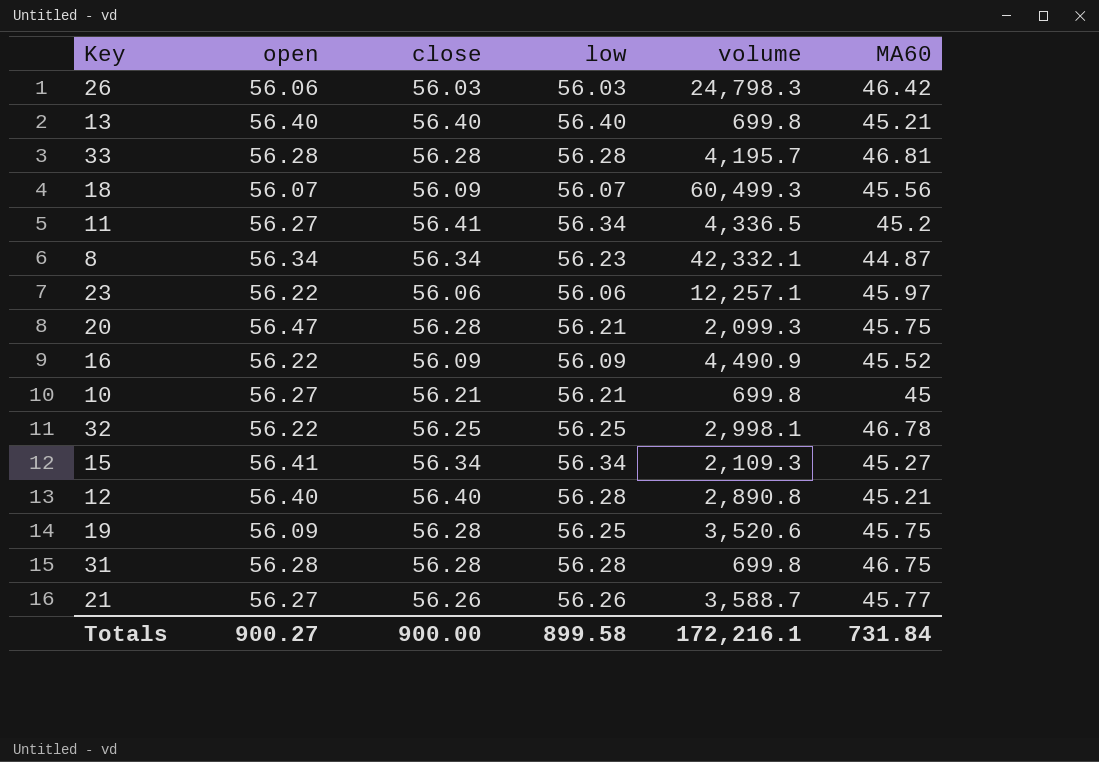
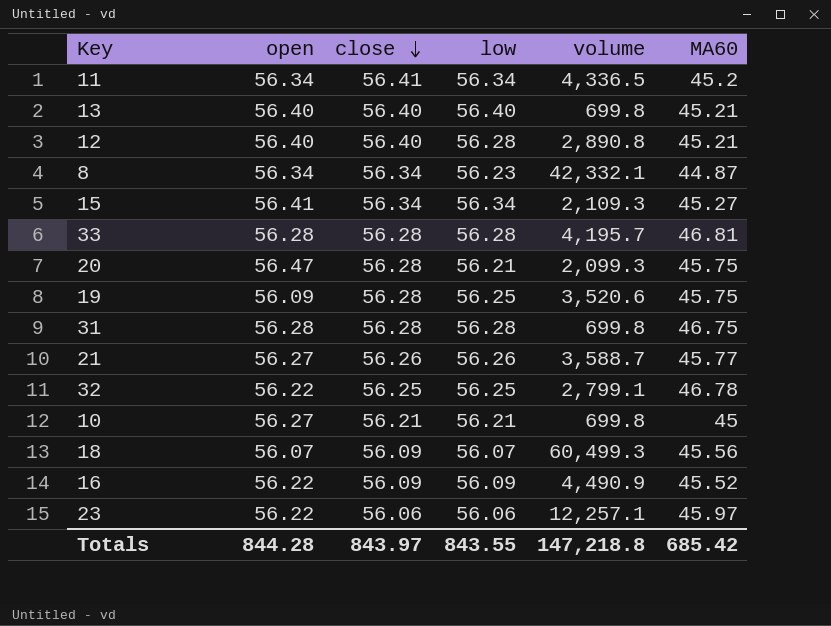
row order: none -> close descending
row 26: 56.06 | 56.03 | 56.03 | 24,798.3 | 46.42 -> none
11 | open: 56.27 -> 56.34
32 | volume: 2,998.1 -> 2,799.1
Totals | open: 900.27 -> 844.28
Totals | close: 900.00 -> 843.97
Totals | low: 899.58 -> 843.55
Totals | volume: 172,216.1 -> 147,218.8
Totals | MA60: 731.84 -> 685.42

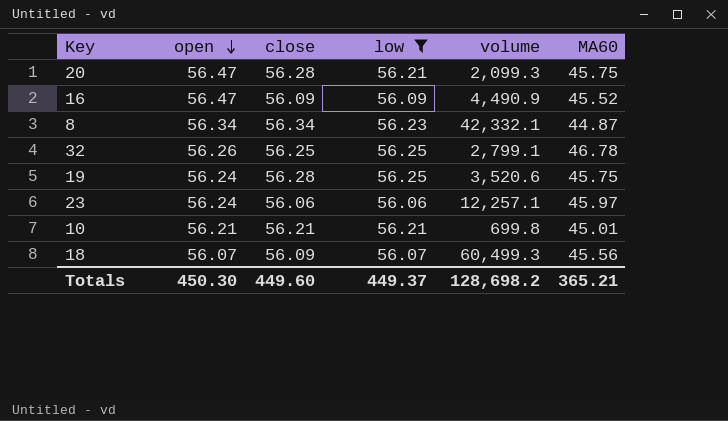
filter: none -> low <= 56.25
row order: close descending -> open descending
16 | open: 56.22 -> 56.47
32 | open: 56.22 -> 56.26
19 | open: 56.09 -> 56.24
23 | open: 56.22 -> 56.24
10 | open: 56.27 -> 56.21
10 | MA60: 45 -> 45.01
Totals | open: 844.28 -> 450.30
Totals | close: 843.97 -> 449.60
Totals | low: 843.55 -> 449.37
Totals | volume: 147,218.8 -> 128,698.2
Totals | MA60: 685.42 -> 365.21

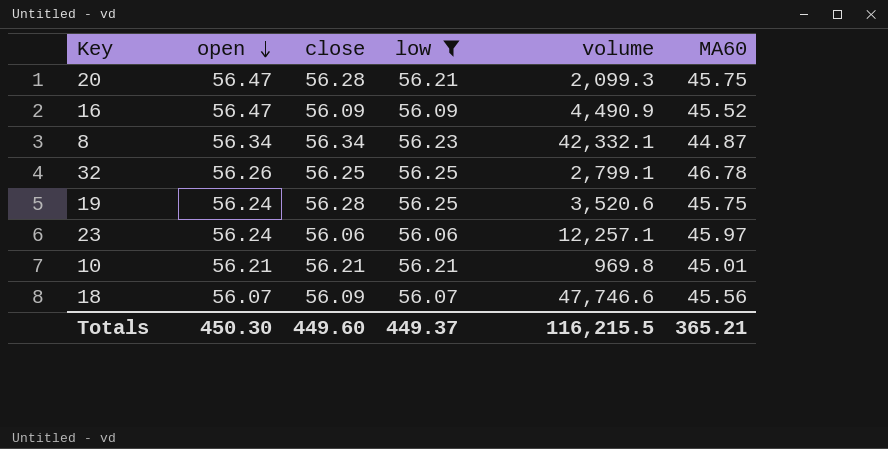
10 | volume: 699.8 -> 969.8
18 | volume: 60,499.3 -> 47,746.6
Totals | volume: 128,698.2 -> 116,215.5

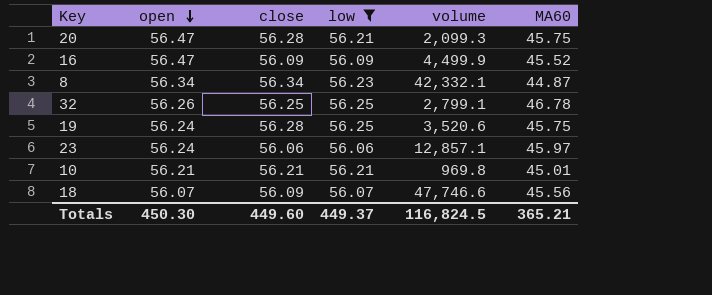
16 | volume: 4,490.9 -> 4,499.9
23 | volume: 12,257.1 -> 12,857.1
Totals | volume: 116,215.5 -> 116,824.5

